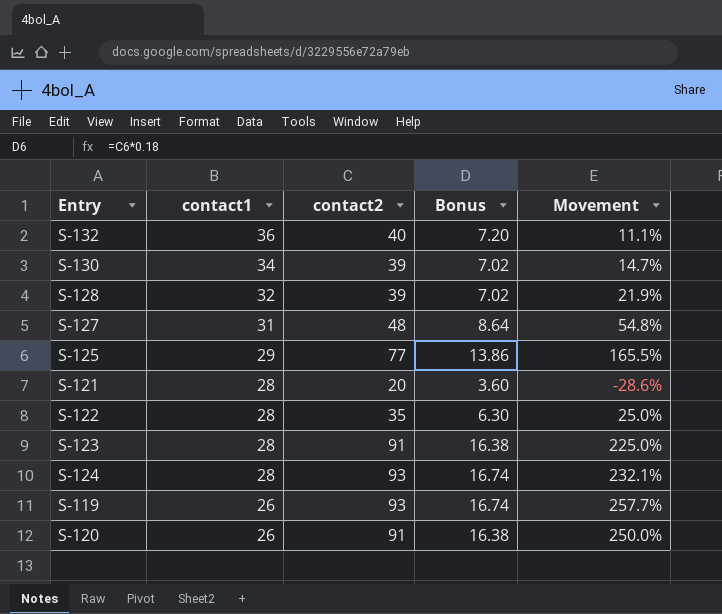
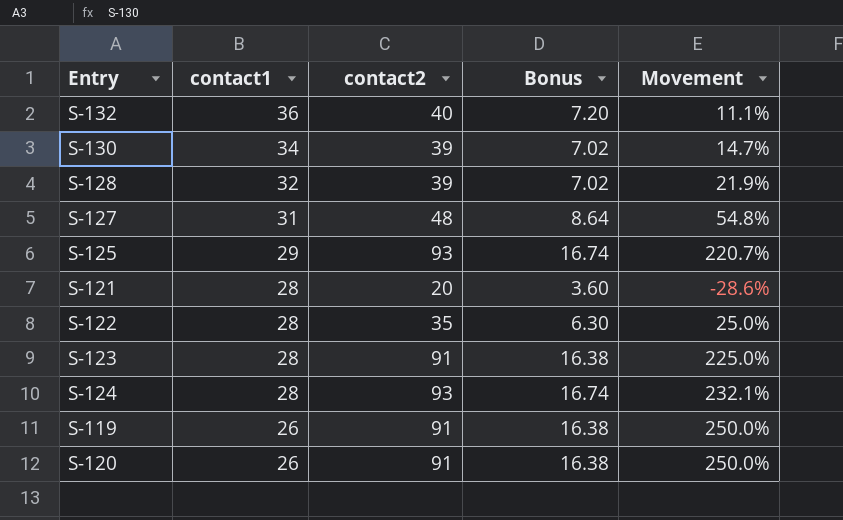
S-125 | contact2: 77 -> 93
S-125 | Bonus: 13.86 -> 16.74
S-125 | Movement: 165.5% -> 220.7%
S-119 | contact2: 93 -> 91
S-119 | Bonus: 16.74 -> 16.38
S-119 | Movement: 257.7% -> 250.0%

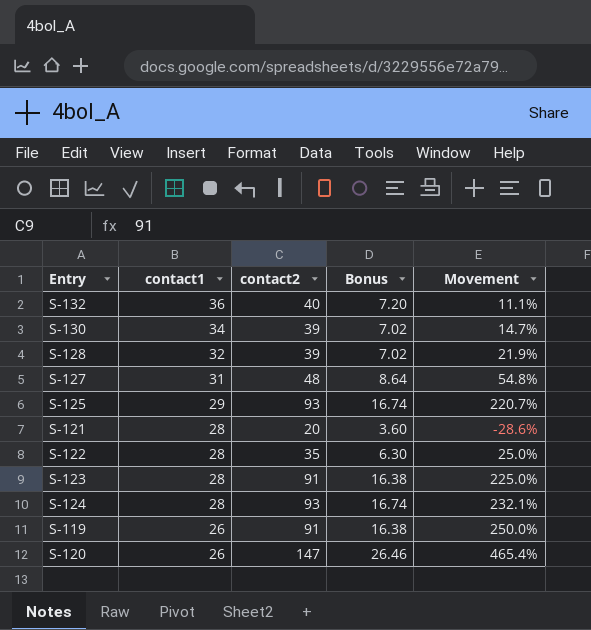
S-120 | contact2: 91 -> 147
S-120 | Bonus: 16.38 -> 26.46
S-120 | Movement: 250.0% -> 465.4%

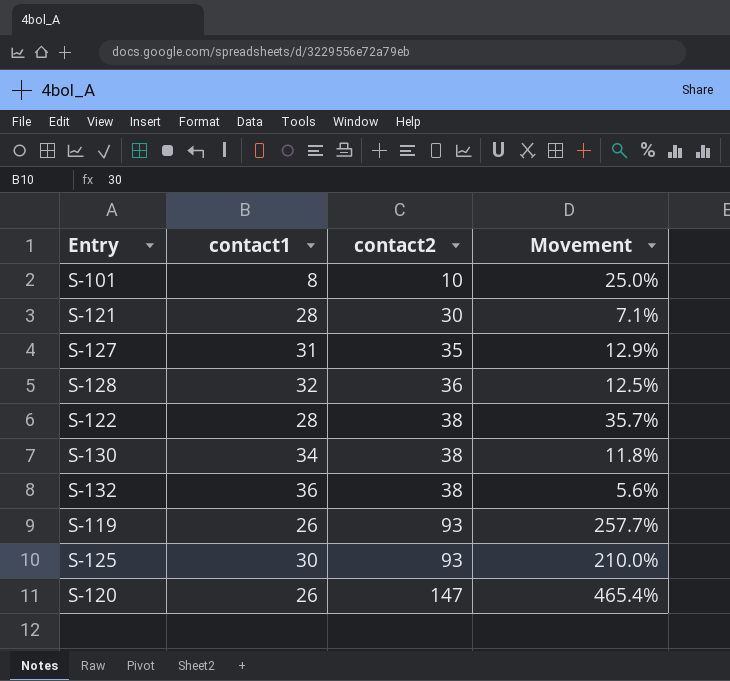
row order: contact1 descending -> contact2 ascending
column Bonus | formula: [contact2] * 0.18 -> none
row S-123: 28 | 91 | 16.38 | 225.0% -> none
row S-124: 28 | 93 | 16.74 | 232.1% -> none
row S-101: none -> 8 | 10 | 25.0%
S-121 | contact2: 20 -> 30
S-121 | Movement: -28.6% -> 7.1%
S-127 | contact2: 48 -> 35
S-127 | Movement: 54.8% -> 12.9%
S-128 | contact2: 39 -> 36
S-128 | Movement: 21.9% -> 12.5%
S-122 | contact2: 35 -> 38
S-122 | Movement: 25.0% -> 35.7%
S-130 | contact2: 39 -> 38
S-130 | Movement: 14.7% -> 11.8%
S-132 | contact2: 40 -> 38
S-132 | Movement: 11.1% -> 5.6%
S-119 | contact2: 91 -> 93
S-119 | Movement: 250.0% -> 257.7%
S-125 | contact1: 29 -> 30
S-125 | Movement: 220.7% -> 210.0%

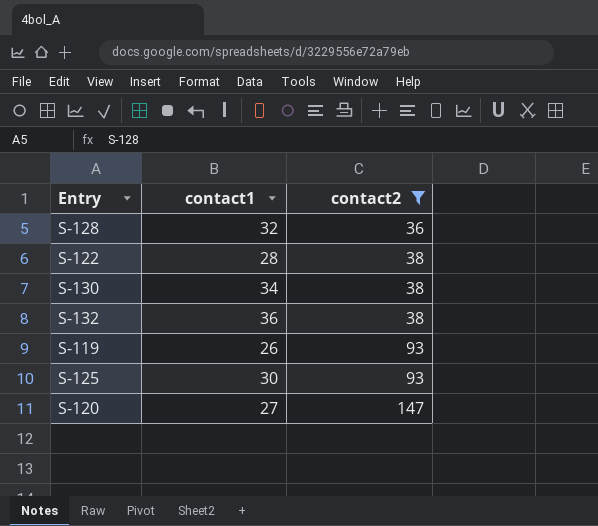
filter: none -> contact2 >= 36
column Movement | formula: ([contact2] - [contact1]) / [contact1] -> none
S-120 | contact1: 26 -> 27

